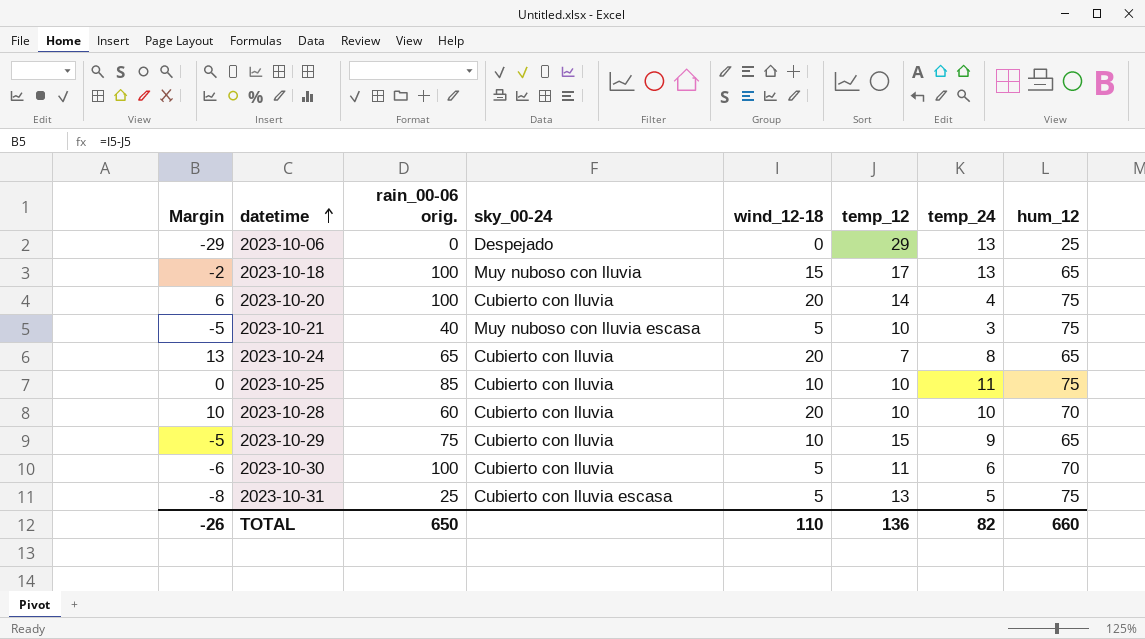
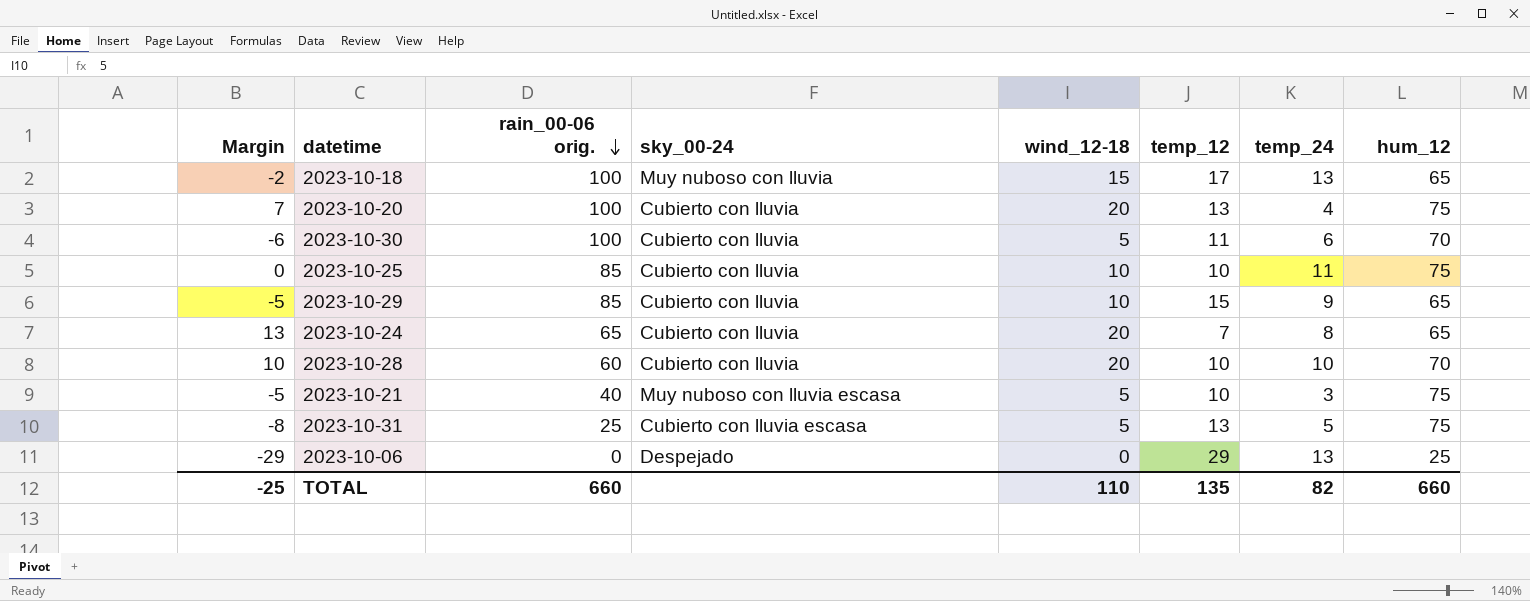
row order: datetime ascending -> rain_00-06 orig. descending
2023-10-20 | Margin: 6 -> 7
2023-10-20 | temp_12: 14 -> 13
2023-10-29 | rain_00-06 orig.: 75 -> 85
TOTAL | Margin: -26 -> -25
TOTAL | rain_00-06 orig.: 650 -> 660
TOTAL | temp_12: 136 -> 135

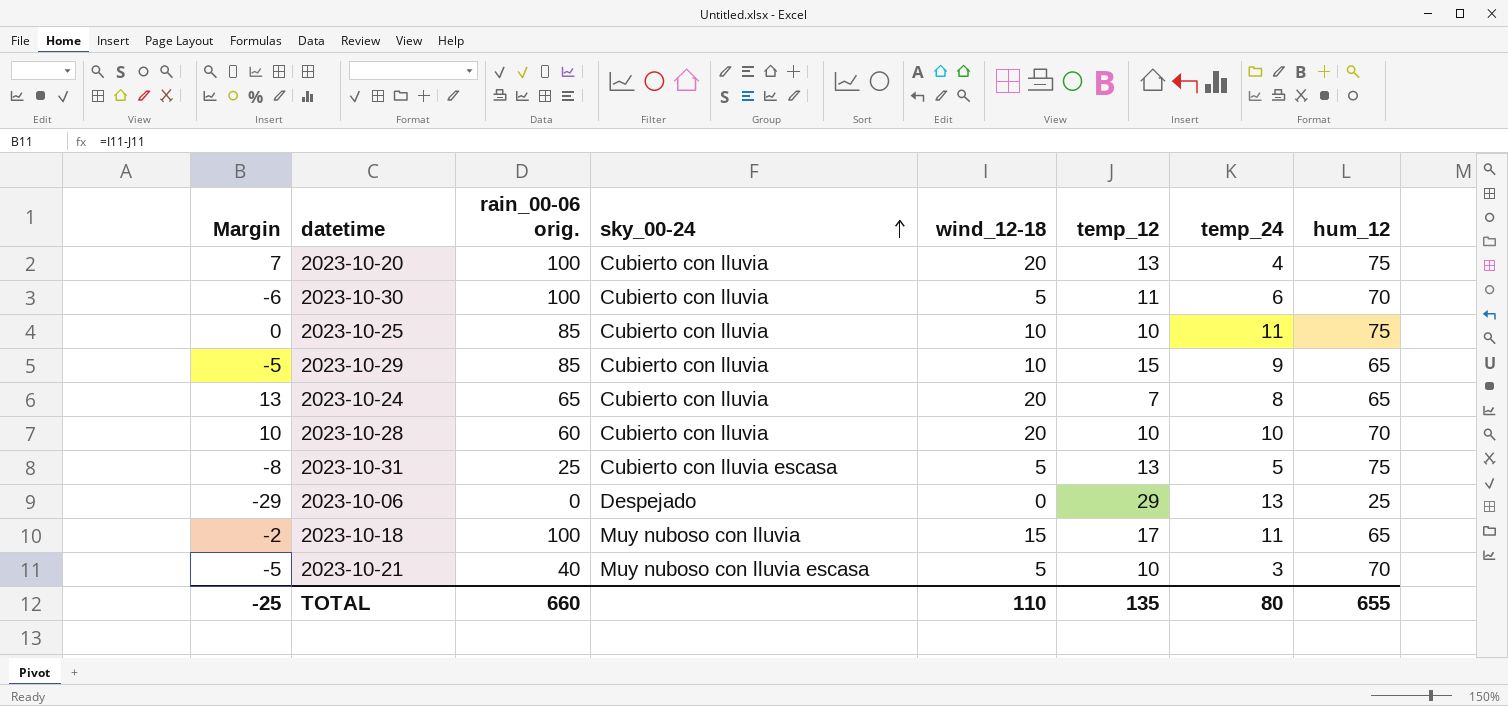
row order: rain_00-06 orig. descending -> sky_00-24 ascending
2023-10-18 | temp_24: 13 -> 11
2023-10-21 | hum_12: 75 -> 70
TOTAL | temp_24: 82 -> 80
TOTAL | hum_12: 660 -> 655

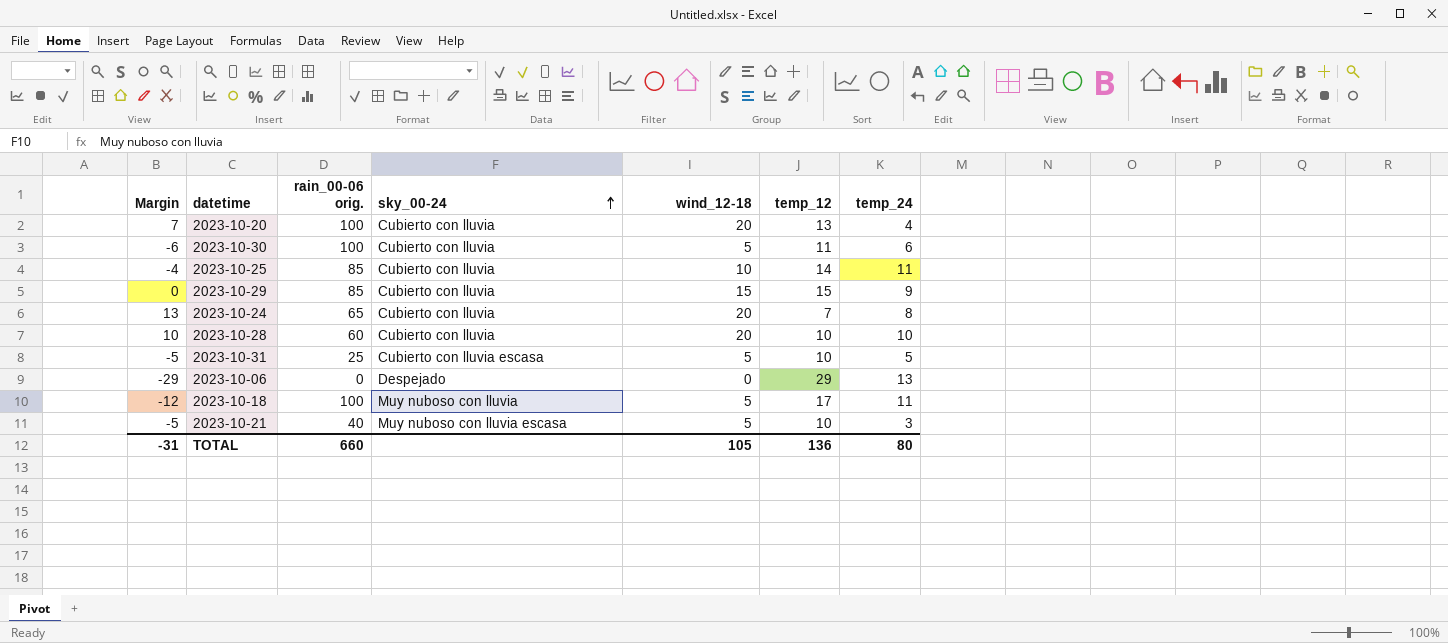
column hum_12 | position: 8 -> none
2023-10-25 | Margin: 0 -> -4
2023-10-25 | temp_12: 10 -> 14
2023-10-29 | Margin: -5 -> 0
2023-10-29 | wind_12-18: 10 -> 15
2023-10-31 | Margin: -8 -> -5
2023-10-31 | temp_12: 13 -> 10
2023-10-18 | Margin: -2 -> -12
2023-10-18 | wind_12-18: 15 -> 5
TOTAL | Margin: -25 -> -31
TOTAL | wind_12-18: 110 -> 105
TOTAL | temp_12: 135 -> 136

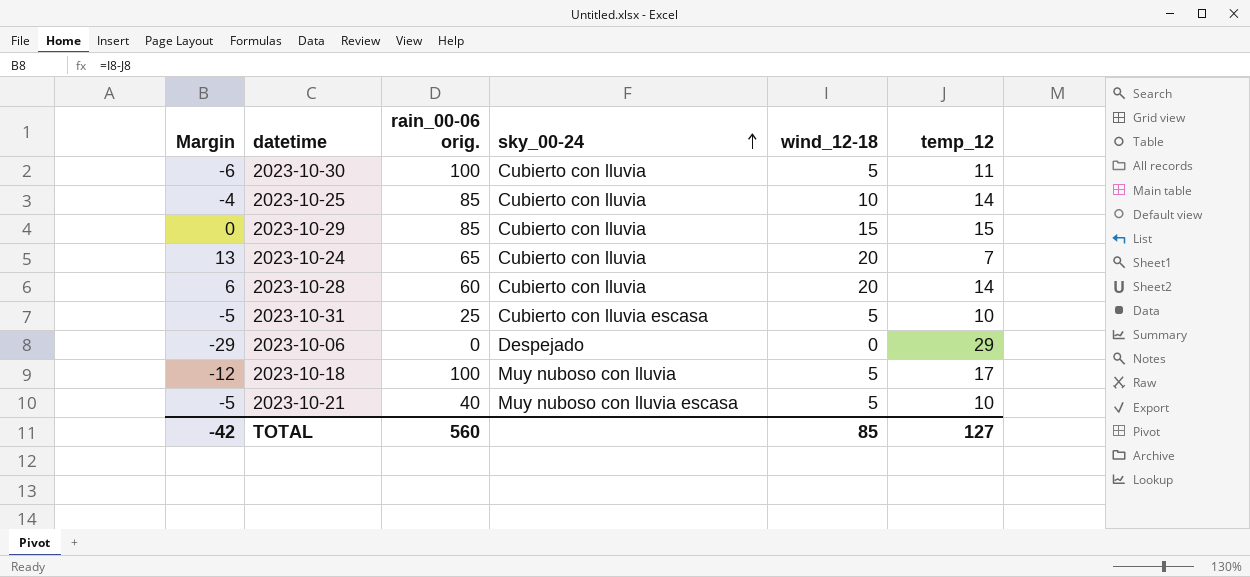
column temp_24 | position: 7 -> none
row 2023-10-20: 7 | 100 | Cubierto con lluvia | 20 | 13 | 4 -> none
2023-10-28 | Margin: 10 -> 6
2023-10-28 | temp_12: 10 -> 14
TOTAL | Margin: -31 -> -42
TOTAL | rain_00-06 orig.: 660 -> 560
TOTAL | wind_12-18: 105 -> 85
TOTAL | temp_12: 136 -> 127

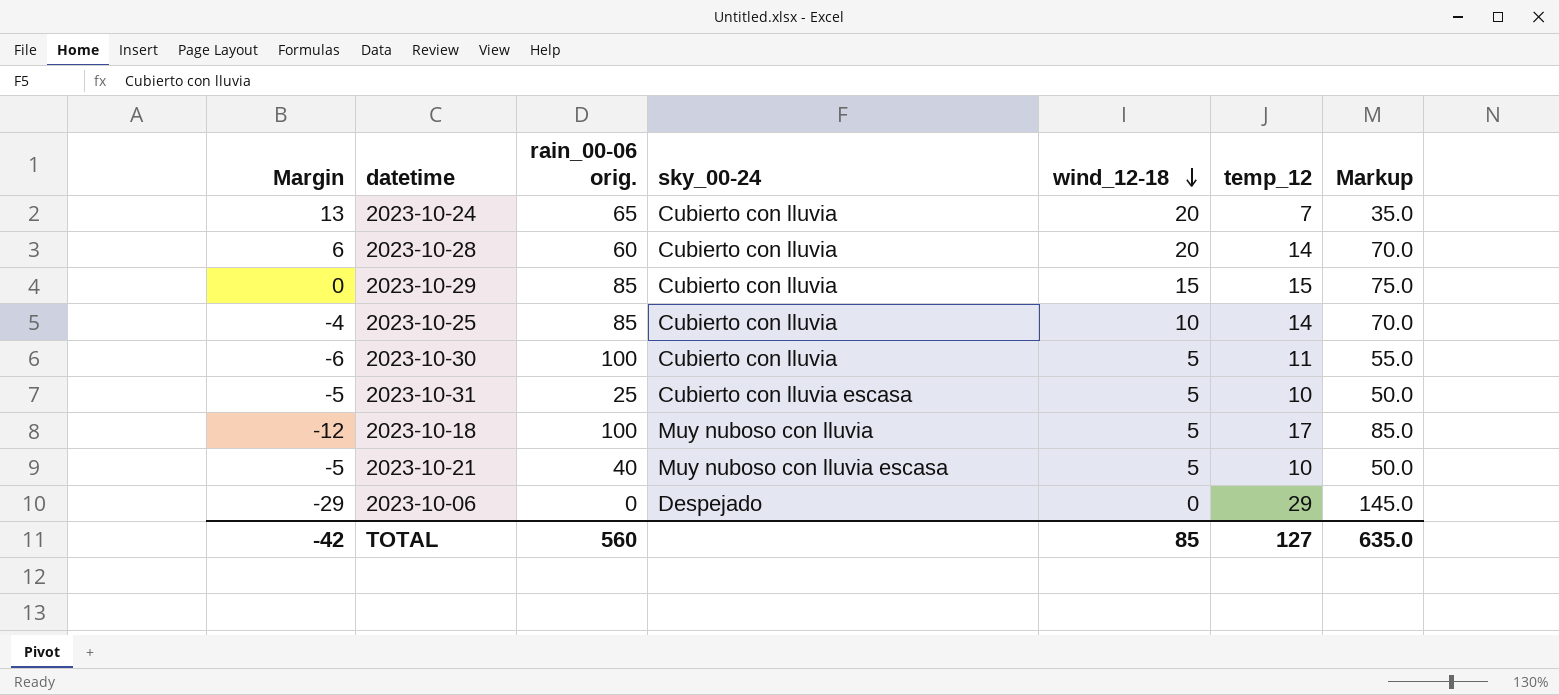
row order: sky_00-24 ascending -> wind_12-18 descending
column Markup | formula: none -> [temp_12] * 5

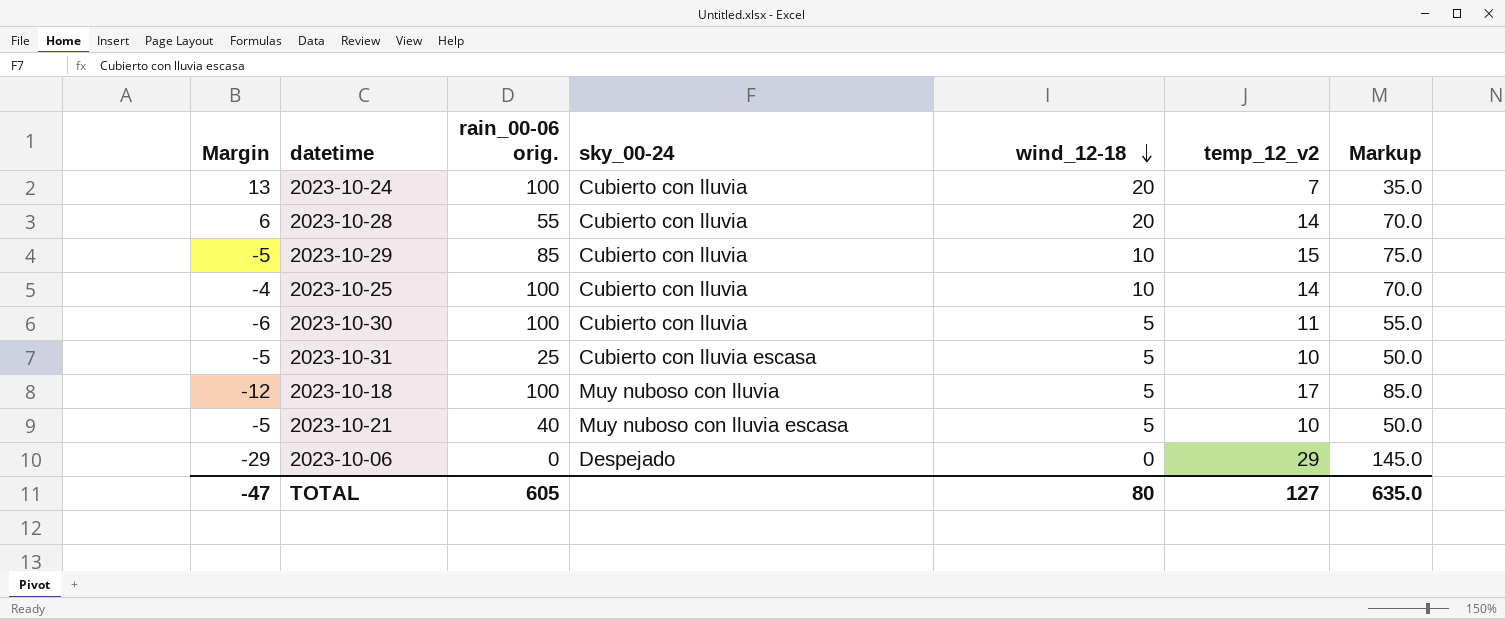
column name: temp_12 -> temp_12_v2
2023-10-24 | rain_00-06 orig.: 65 -> 100
2023-10-28 | rain_00-06 orig.: 60 -> 55
2023-10-29 | Margin: 0 -> -5
2023-10-29 | wind_12-18: 15 -> 10
2023-10-25 | rain_00-06 orig.: 85 -> 100
TOTAL | Margin: -42 -> -47
TOTAL | rain_00-06 orig.: 560 -> 605
TOTAL | wind_12-18: 85 -> 80

